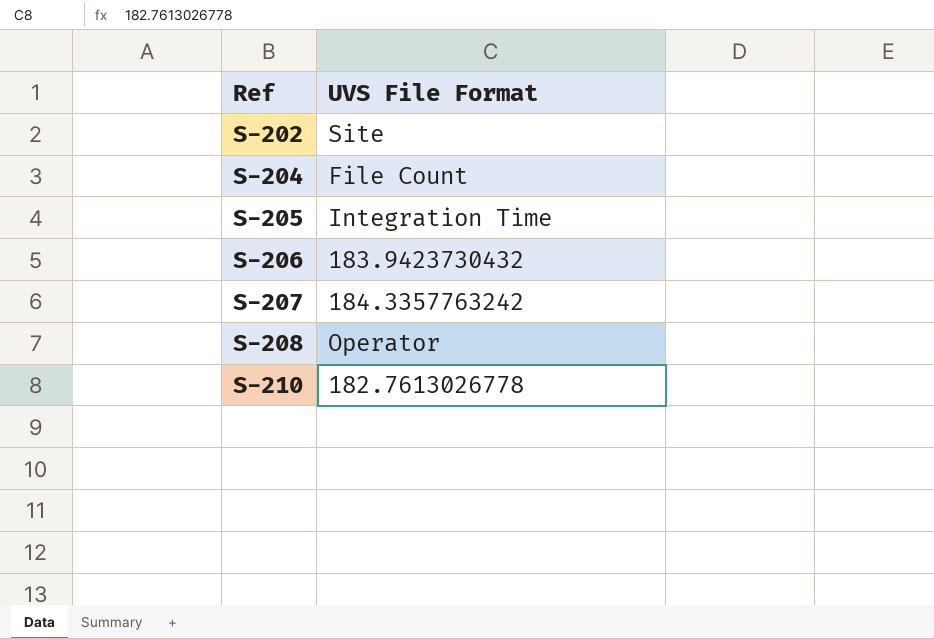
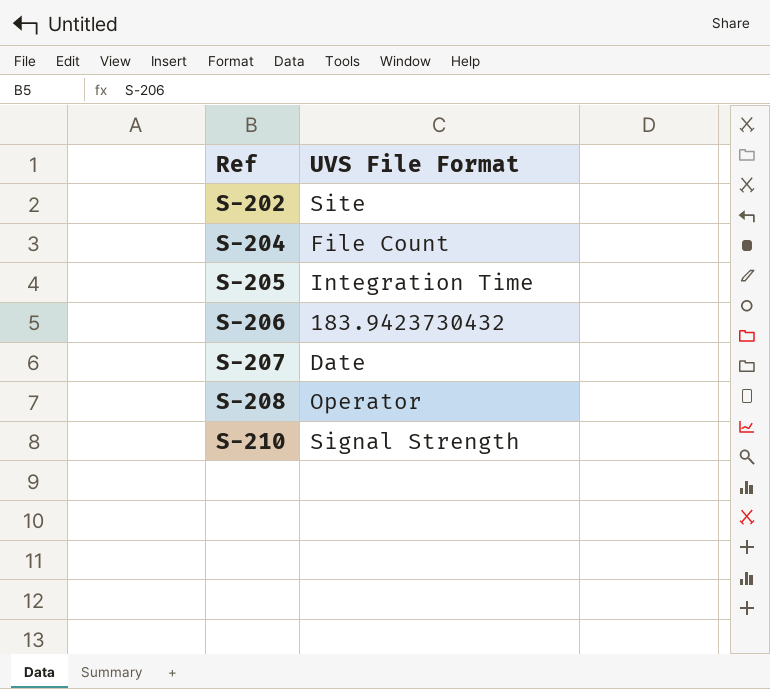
S-207 | UVS File Format: 184.3357763242 -> Date
S-210 | UVS File Format: 182.7613026778 -> Signal Strength

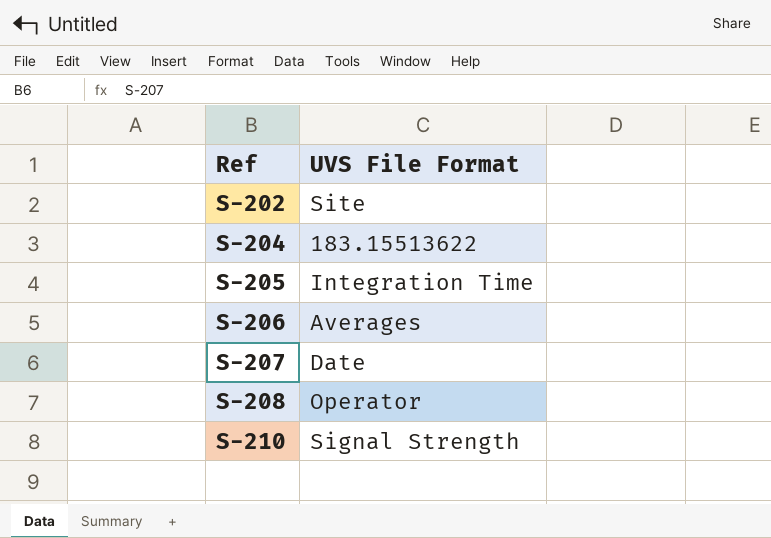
S-204 | UVS File Format: File Count -> 183.15513622
S-206 | UVS File Format: 183.9423730432 -> Averages

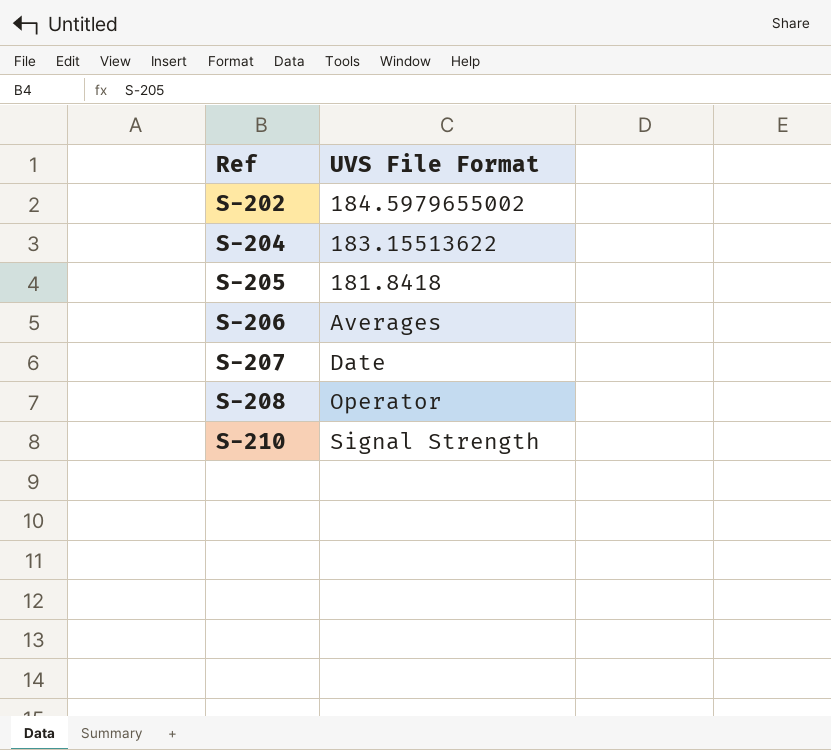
S-202 | UVS File Format: Site -> 184.5979655002
S-205 | UVS File Format: Integration Time -> 181.8418

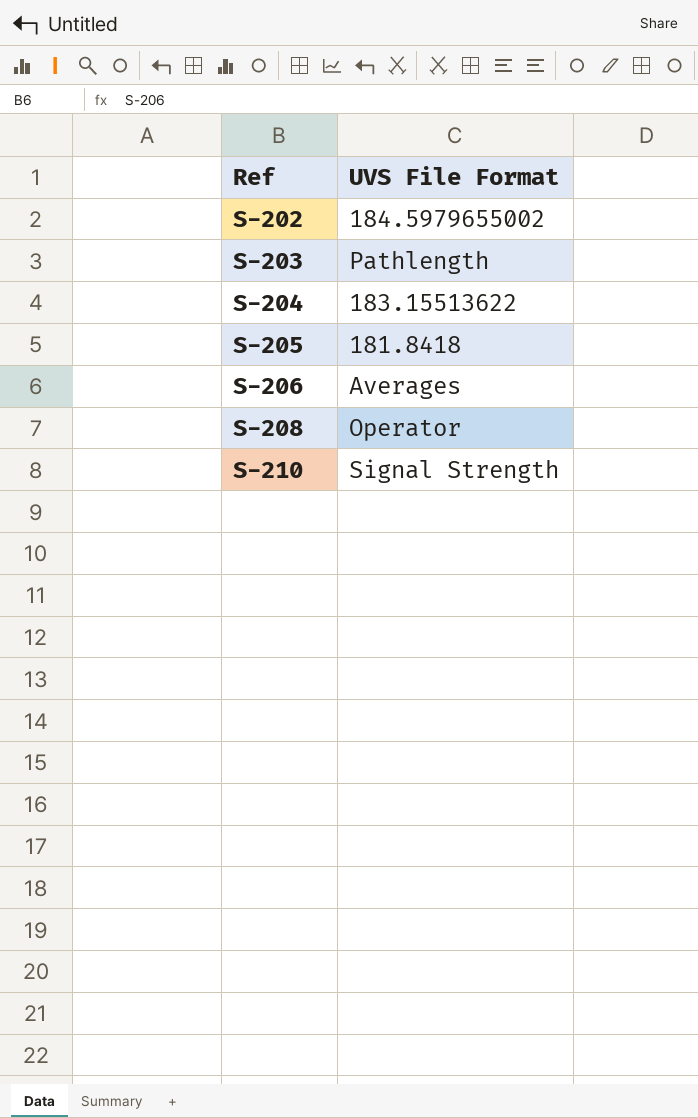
row S-207: Date -> none
row S-203: none -> Pathlength

